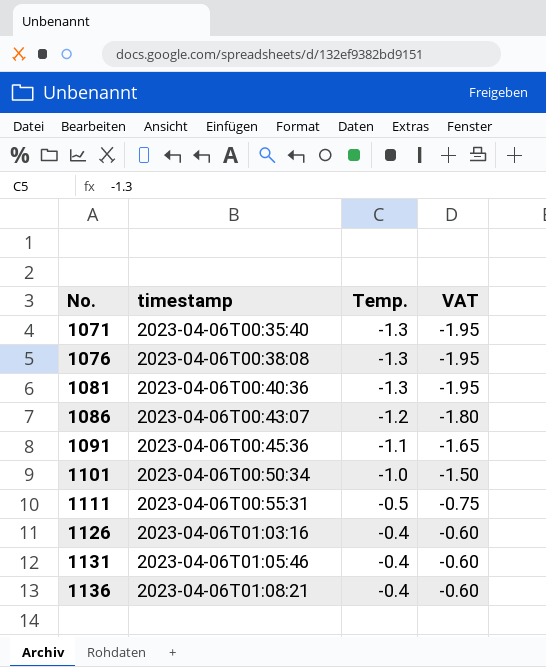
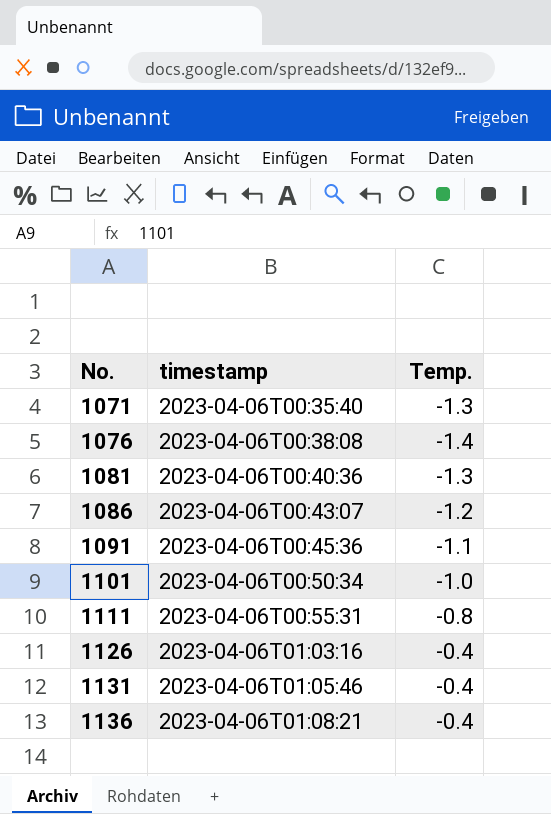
column VAT | formula: [Temp.] * 1.5 -> none
1076 | Temp.: -1.3 -> -1.4
1111 | Temp.: -0.5 -> -0.8

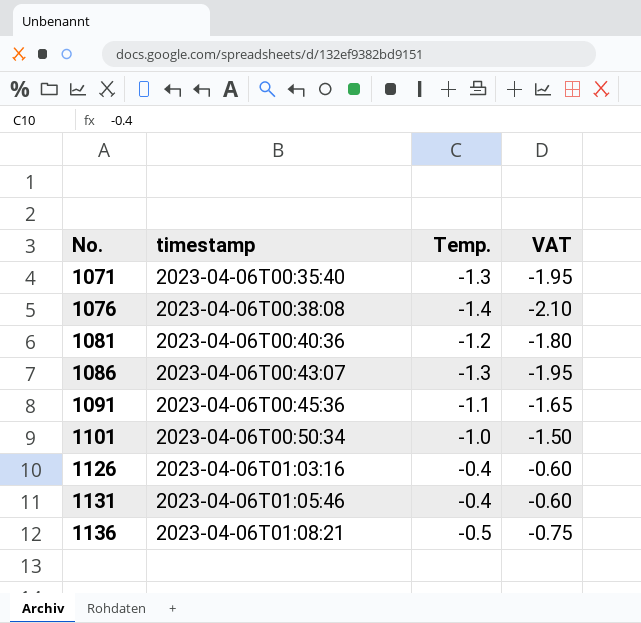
column VAT | formula: none -> [Temp.] * 1.5
row 1111: 2023-04-06T00:55:31 | -0.8 -> none
1081 | Temp.: -1.3 -> -1.2
1086 | Temp.: -1.2 -> -1.3
1136 | Temp.: -0.4 -> -0.5

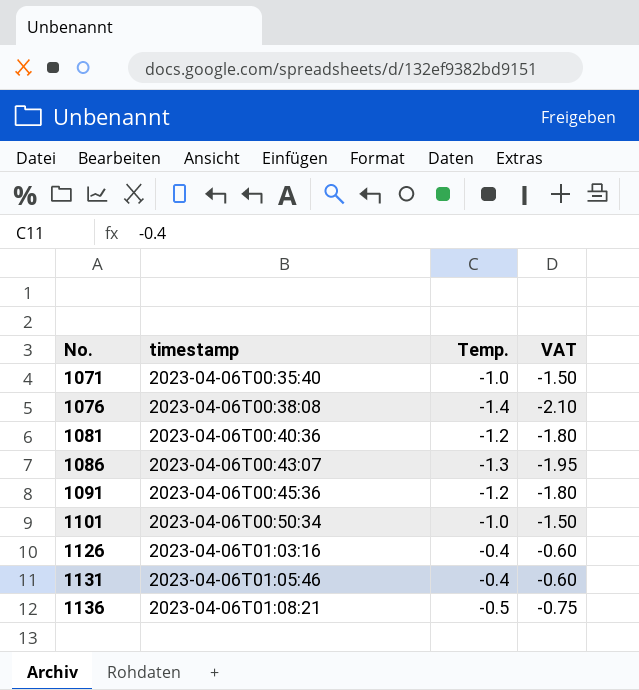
1071 | Temp.: -1.3 -> -1.0
1071 | VAT: -1.95 -> -1.50
1091 | Temp.: -1.1 -> -1.2
1091 | VAT: -1.65 -> -1.80

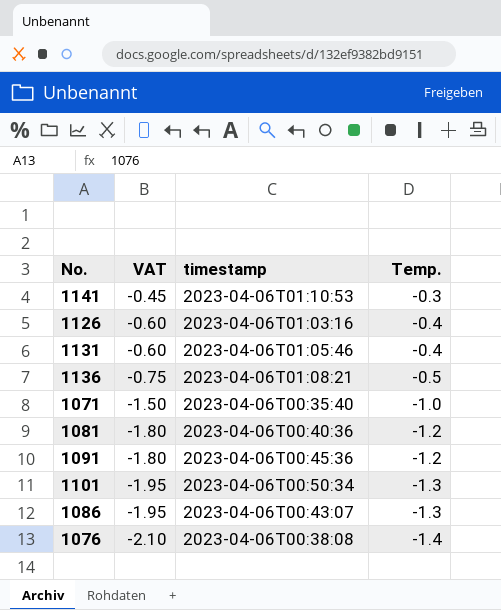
row order: No. ascending -> VAT descending
column VAT | position: 4 -> 2
row 1141: none -> -0.45 | 2023-04-06T01:10:53 | -0.3
1101 | VAT: -1.50 -> -1.95
1101 | Temp.: -1.0 -> -1.3

